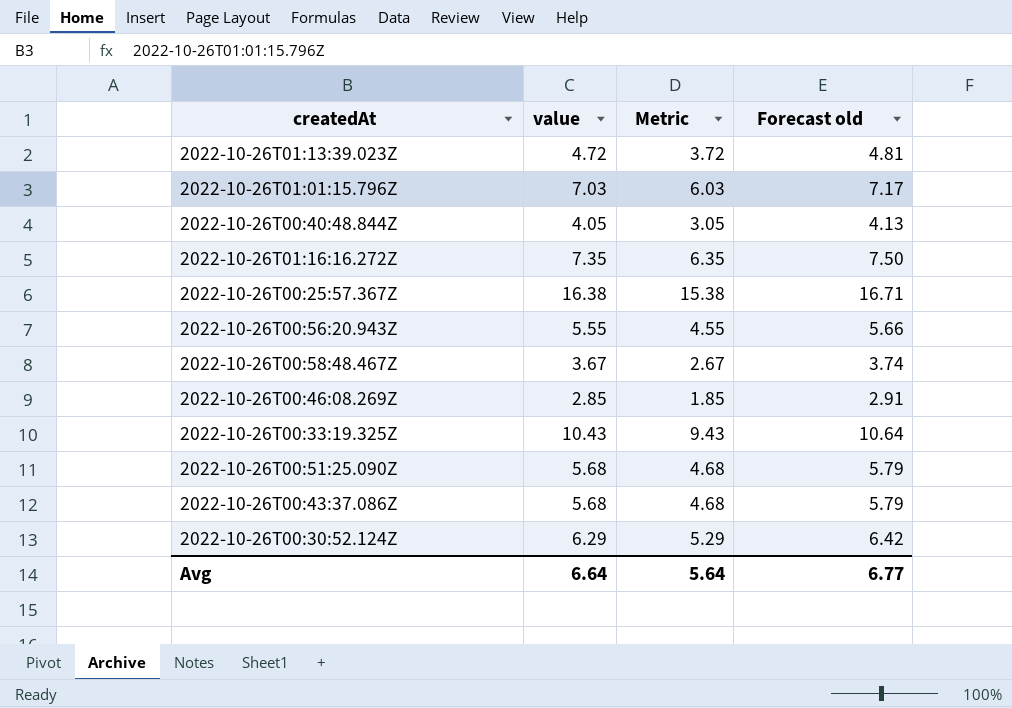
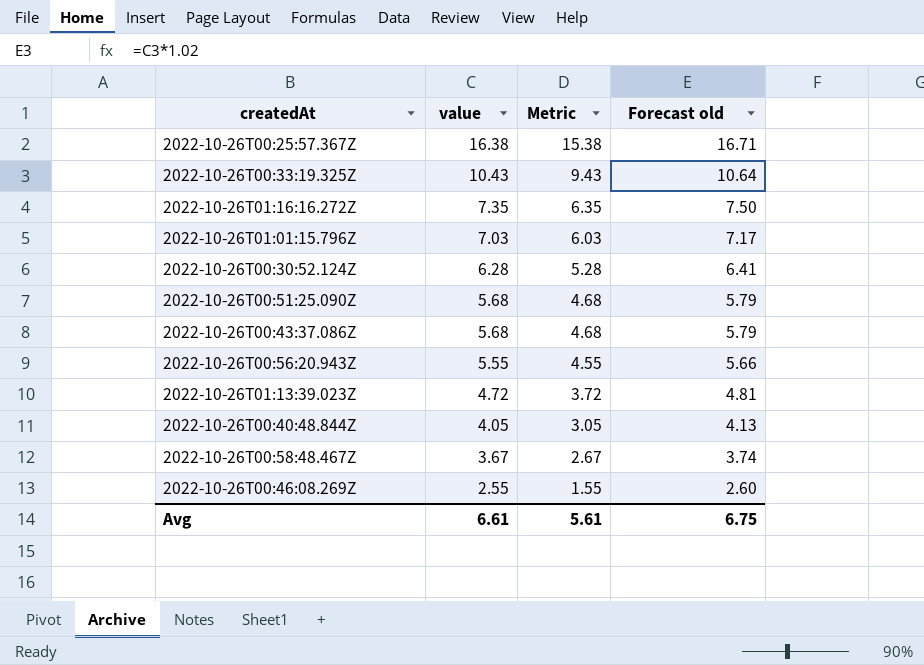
row order: none -> value descending
2022-10-26T00:30:52.124Z | value: 6.29 -> 6.28
2022-10-26T00:30:52.124Z | Metric: 5.29 -> 5.28
2022-10-26T00:30:52.124Z | Forecast old: 6.42 -> 6.41
2022-10-26T00:46:08.269Z | value: 2.85 -> 2.55
2022-10-26T00:46:08.269Z | Metric: 1.85 -> 1.55
2022-10-26T00:46:08.269Z | Forecast old: 2.91 -> 2.60
Avg | value: 6.64 -> 6.61
Avg | Metric: 5.64 -> 5.61
Avg | Forecast old: 6.77 -> 6.75

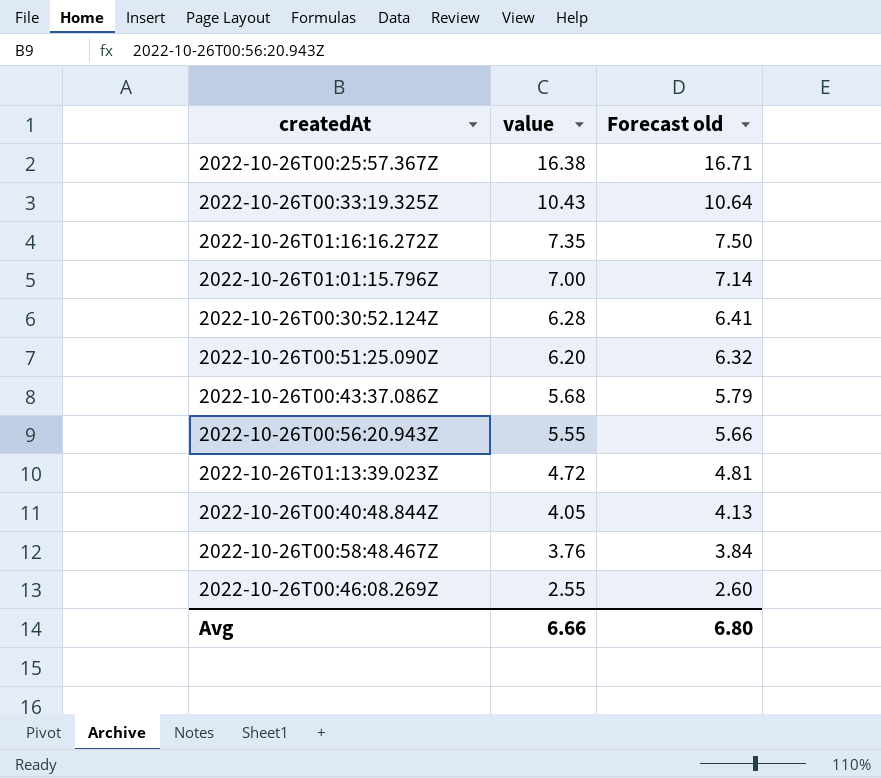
column Metric | formula: [value] - 1 -> none
2022-10-26T01:01:15.796Z | value: 7.03 -> 7.00
2022-10-26T01:01:15.796Z | Forecast old: 7.17 -> 7.14
2022-10-26T00:51:25.090Z | value: 5.68 -> 6.20
2022-10-26T00:51:25.090Z | Forecast old: 5.79 -> 6.32
2022-10-26T00:58:48.467Z | value: 3.67 -> 3.76
2022-10-26T00:58:48.467Z | Forecast old: 3.74 -> 3.84
Avg | value: 6.61 -> 6.66
Avg | Forecast old: 6.75 -> 6.80

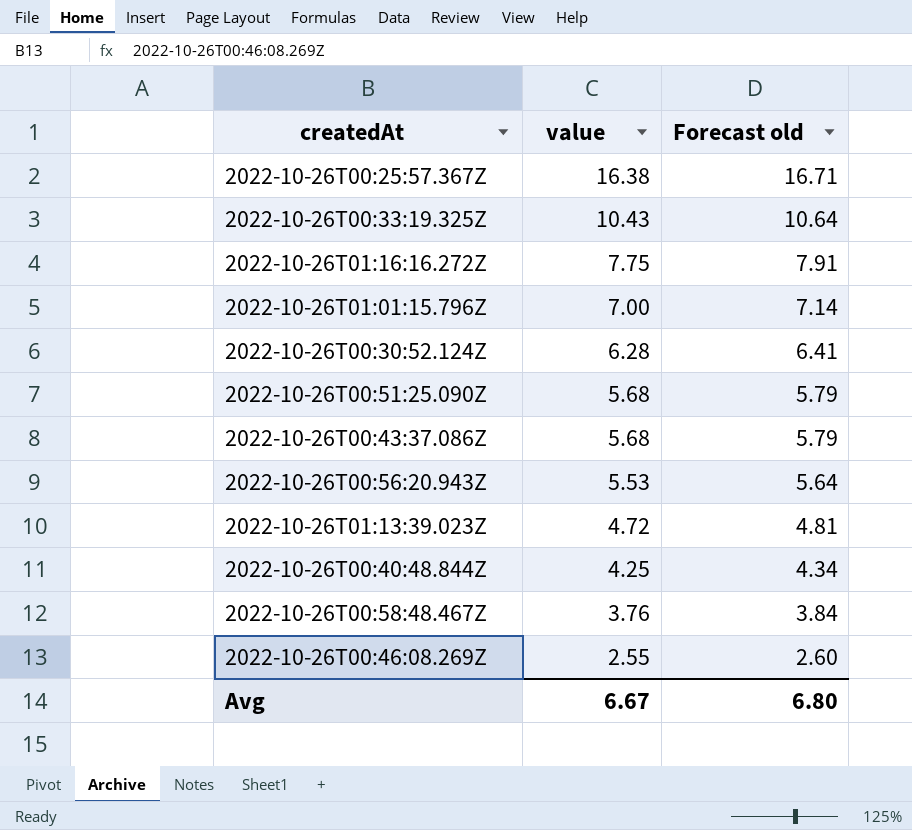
2022-10-26T01:16:16.272Z | value: 7.35 -> 7.75
2022-10-26T01:16:16.272Z | Forecast old: 7.50 -> 7.91
2022-10-26T00:51:25.090Z | value: 6.20 -> 5.68
2022-10-26T00:51:25.090Z | Forecast old: 6.32 -> 5.79
2022-10-26T00:56:20.943Z | value: 5.55 -> 5.53
2022-10-26T00:56:20.943Z | Forecast old: 5.66 -> 5.64
2022-10-26T00:40:48.844Z | value: 4.05 -> 4.25
2022-10-26T00:40:48.844Z | Forecast old: 4.13 -> 4.34
Avg | value: 6.66 -> 6.67

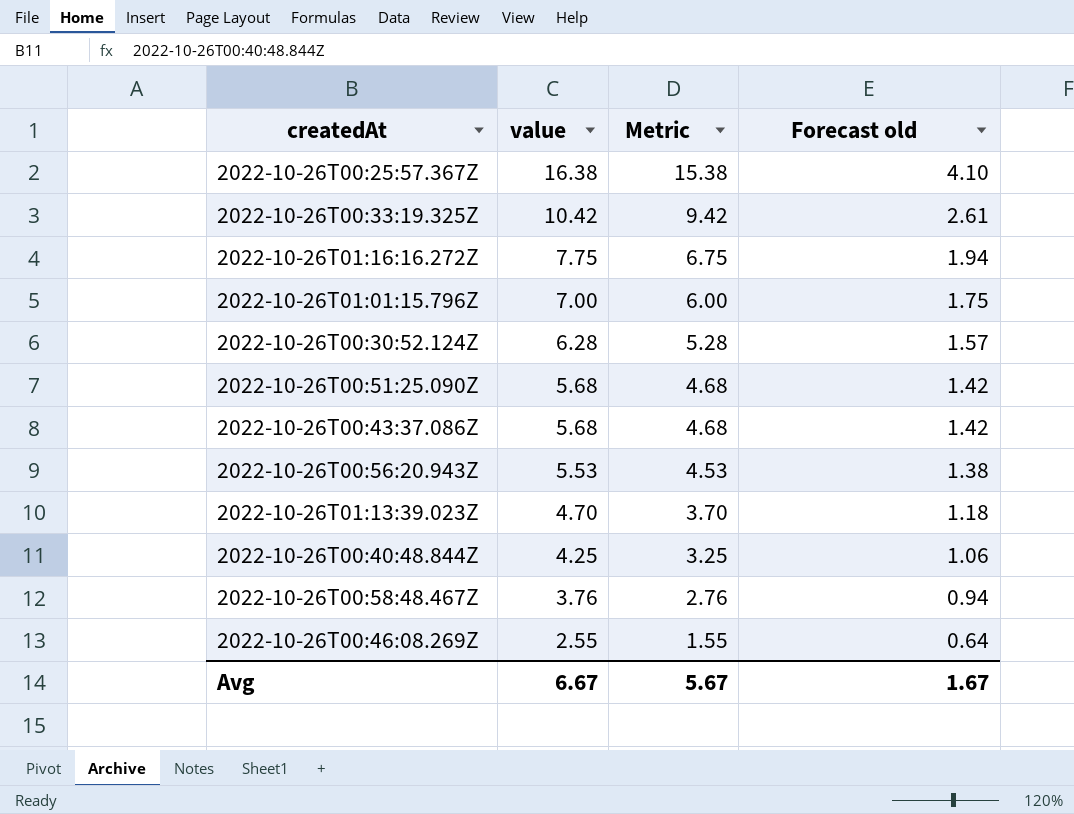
column Metric | formula: none -> [value] - 1
column Forecast old | formula: [value] * 1.02 -> [value] * 0.25
2022-10-26T00:33:19.325Z | value: 10.43 -> 10.42
2022-10-26T01:13:39.023Z | value: 4.72 -> 4.70
Avg | Forecast old: 6.80 -> 1.67

